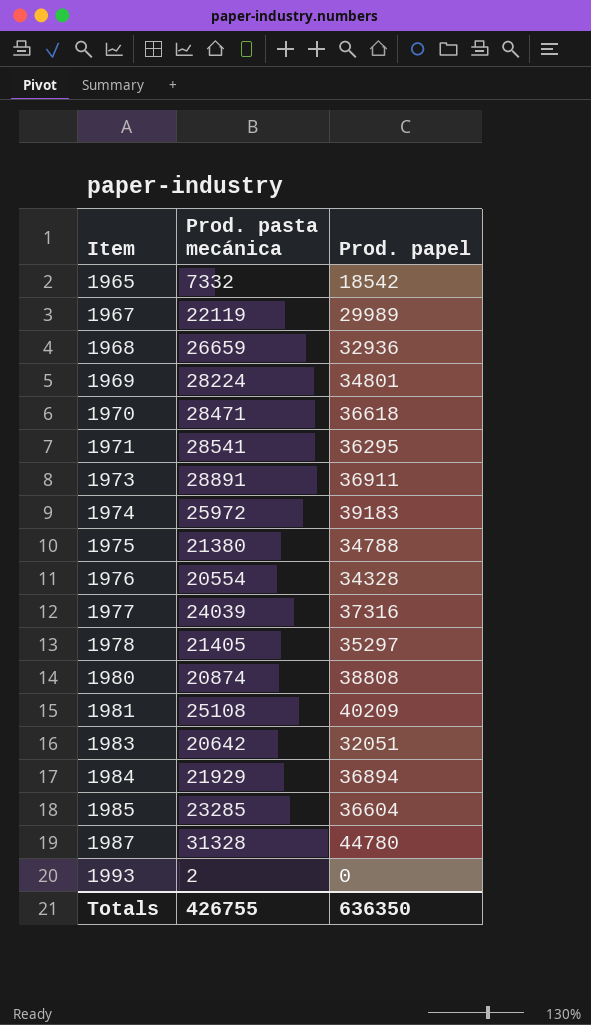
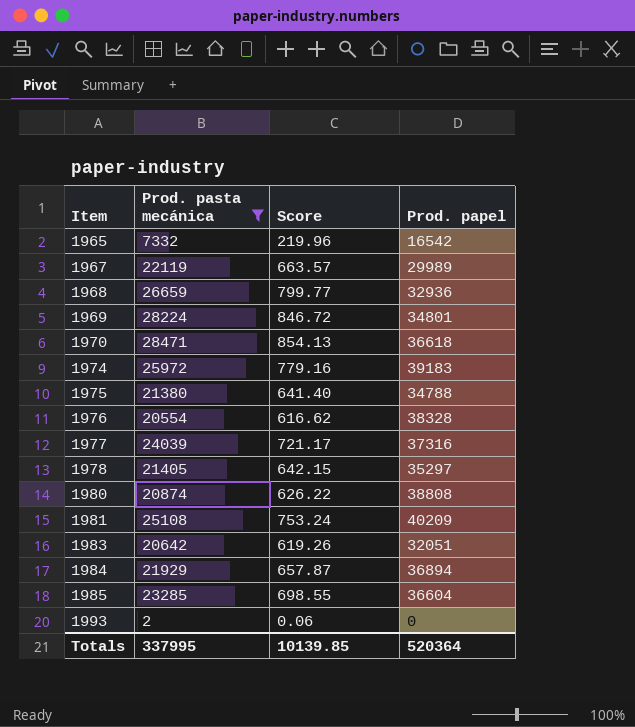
filter: none -> Prod. pasta mecánica <= 28471
column Score | formula: none -> [Prod. pasta mecánica] * 0.03
1965 | Prod. papel: 18542 -> 16542
1976 | Prod. papel: 34328 -> 38328
Totals | Prod. pasta mecánica: 426755 -> 337995
Totals | Prod. papel: 636350 -> 520364

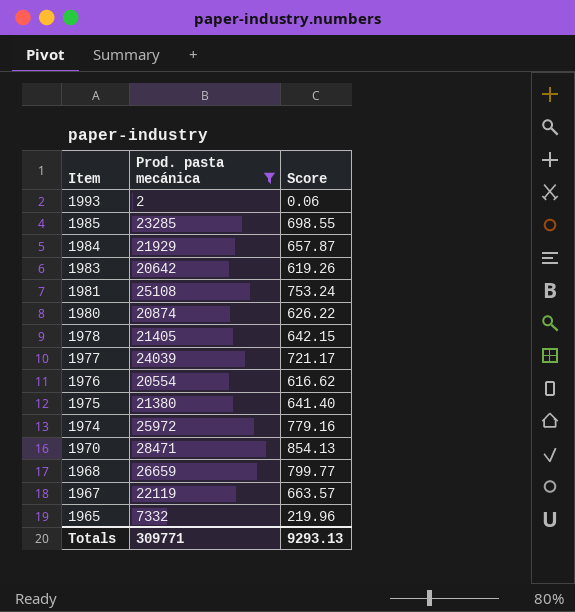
row order: Item ascending -> Item descending
column Prod. papel | position: 4 -> none
row 1969: 28224 | 846.72 | 34801 -> none
Totals | Prod. pasta mecánica: 337995 -> 309771
Totals | Score: 10139.85 -> 9293.13

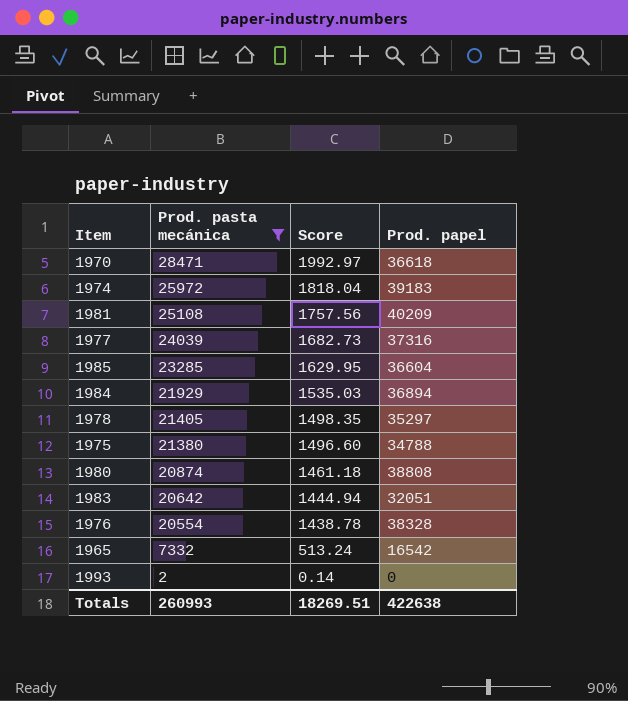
row order: Item descending -> Prod. pasta mecánica descending
column Score | formula: [Prod. pasta mecánica] * 0.03 -> [Prod. pasta mecánica] * 0.07
column Prod. papel | position: none -> 4
row 1968: 26659 | 799.77 -> none
row 1967: 22119 | 663.57 -> none
Totals | Prod. pasta mecánica: 309771 -> 260993
Totals | Score: 9293.13 -> 18269.51

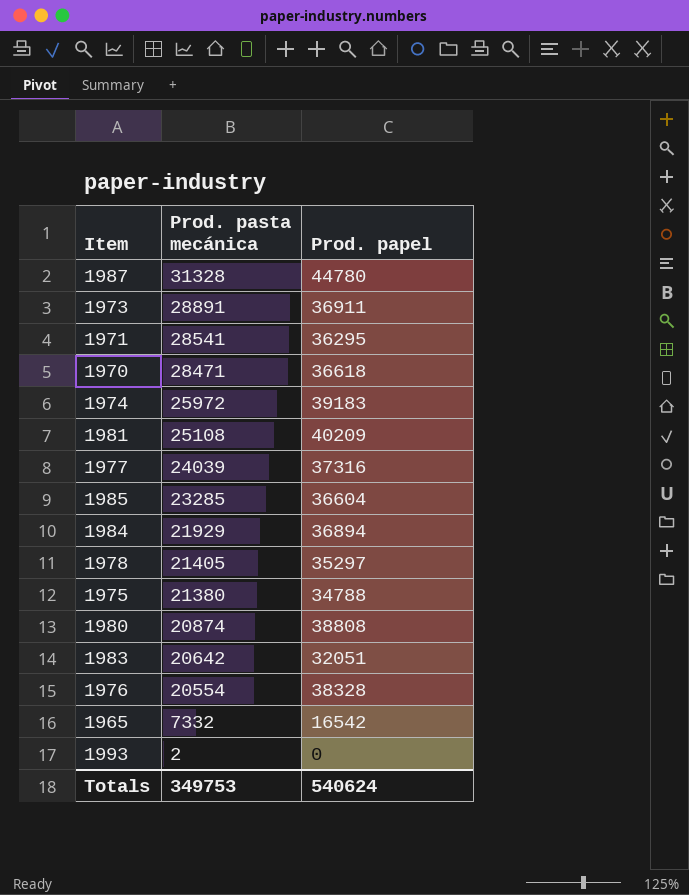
filter: Prod. pasta mecánica <= 28471 -> none
column Score | formula: [Prod. pasta mecánica] * 0.07 -> none
Totals | Prod. pasta mecánica: 260993 -> 349753
Totals | Prod. papel: 422638 -> 540624

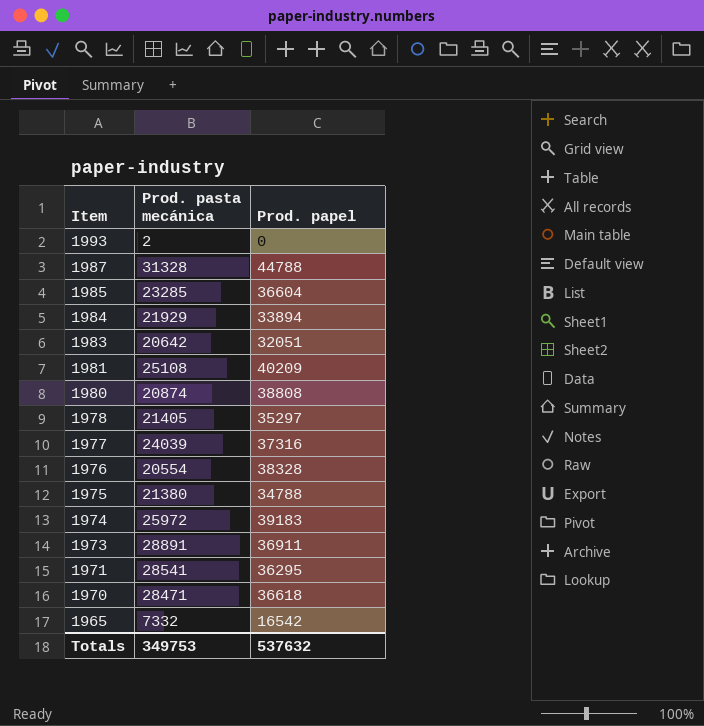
row order: Prod. pasta mecánica descending -> Item descending
1987 | Prod. papel: 44780 -> 44788
1984 | Prod. papel: 36894 -> 33894
Totals | Prod. papel: 540624 -> 537632

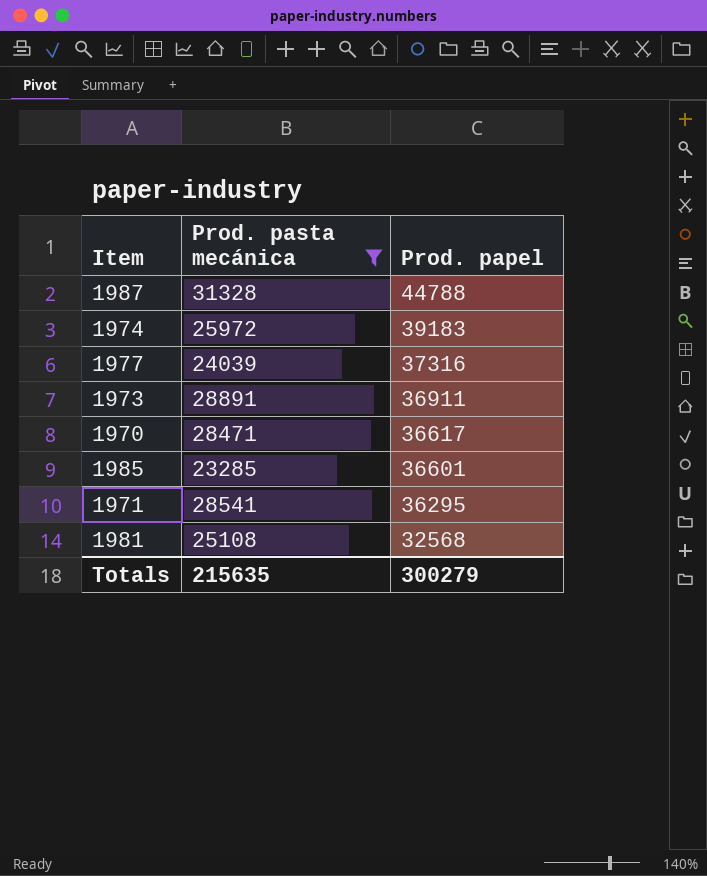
filter: none -> Prod. pasta mecánica >= 23285
row order: Item descending -> Prod. papel descending
1970 | Prod. papel: 36618 -> 36617
1985 | Prod. papel: 36604 -> 36601
1981 | Prod. papel: 40209 -> 32568
Totals | Prod. pasta mecánica: 349753 -> 215635
Totals | Prod. papel: 537632 -> 300279

